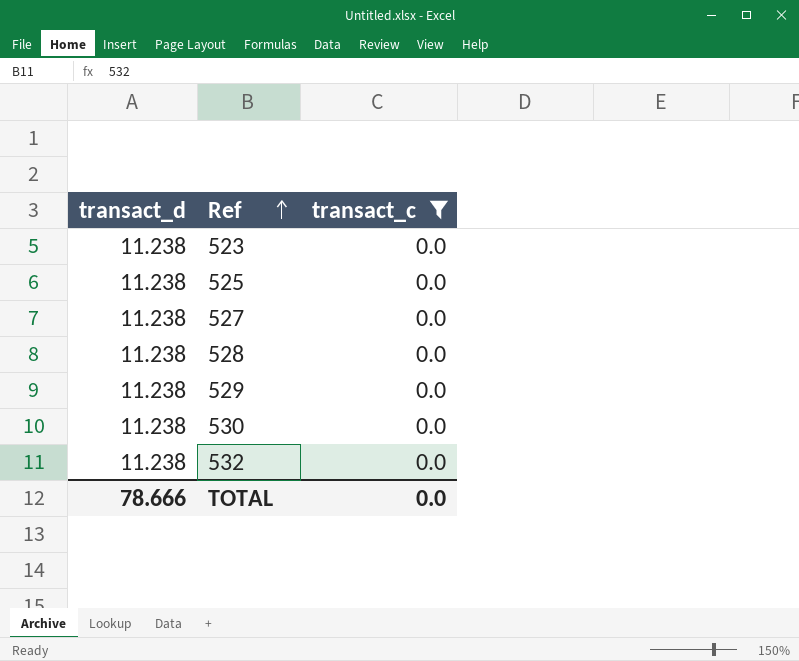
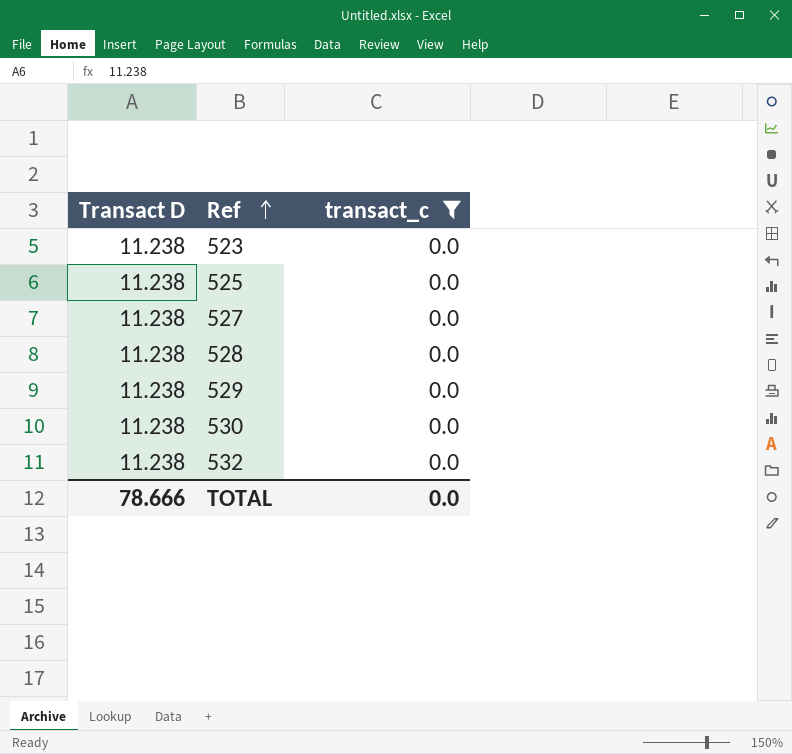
column name: transact_d -> Transact D

